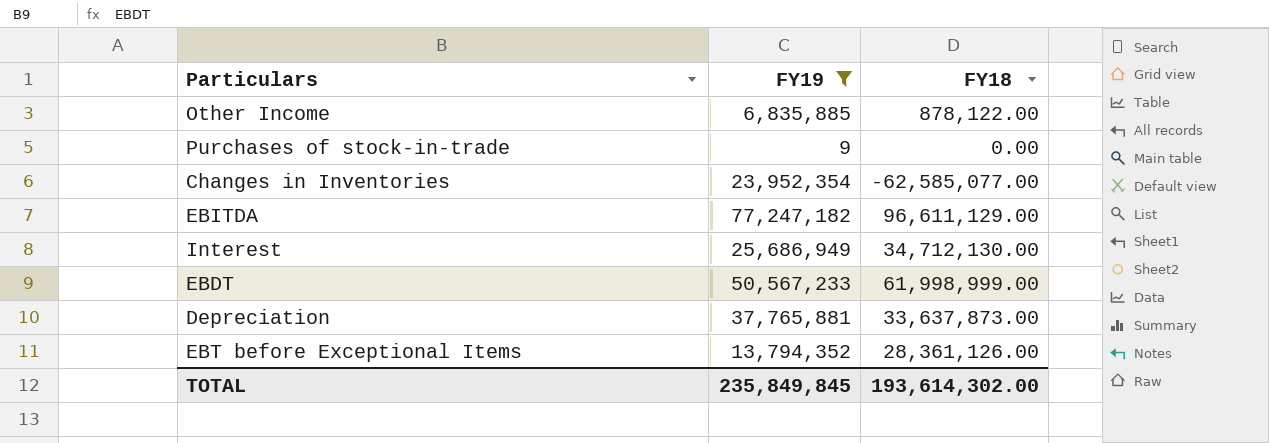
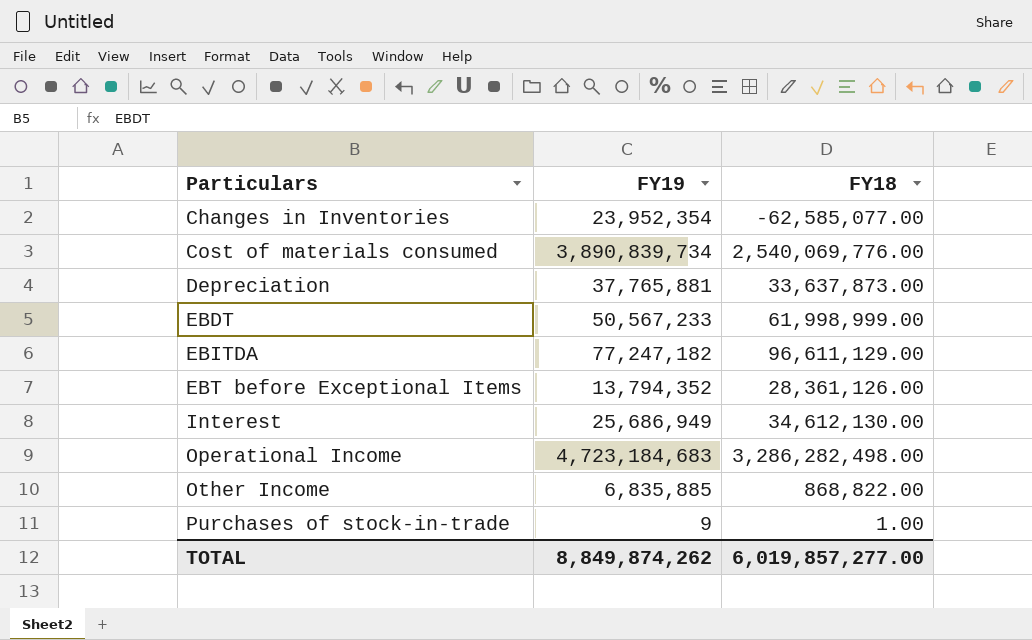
filter: FY19 <= 77,247,182 -> none
row order: none -> Particulars ascending
Interest | FY18: 34,712,130.00 -> 34,612,130.00
Other Income | FY18: 878,122.00 -> 868,822.00
Purchases of stock-in-trade | FY18: 0.00 -> 1.00
TOTAL | FY19: 235,849,845 -> 8,849,874,262
TOTAL | FY18: 193,614,302.00 -> 6,019,857,277.00

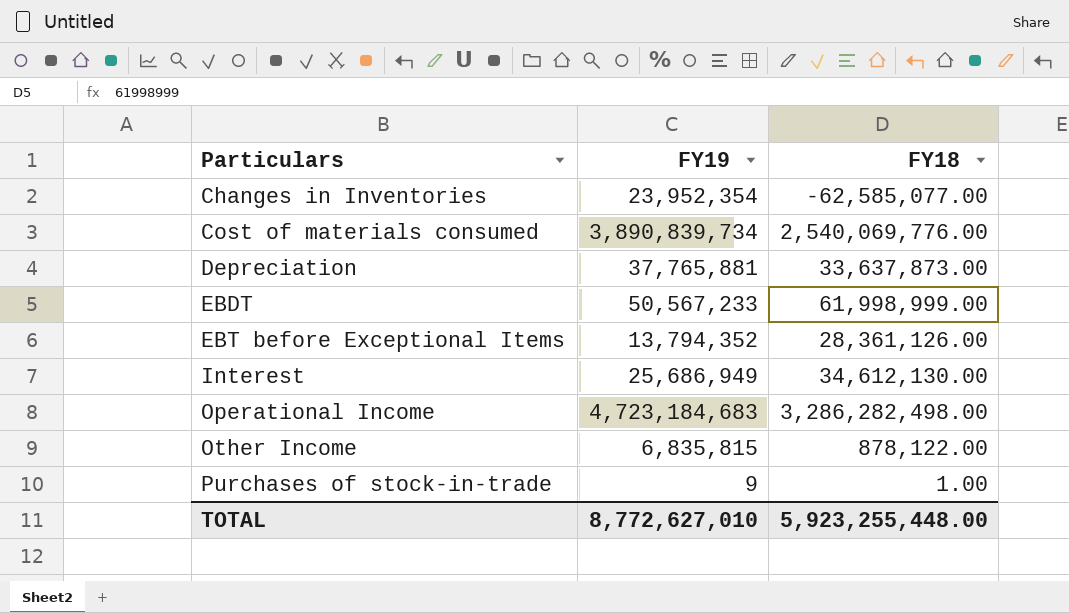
row EBITDA: 77,247,182 | 96,611,129.00 -> none
Other Income | FY19: 6,835,885 -> 6,835,815
Other Income | FY18: 868,822.00 -> 878,122.00
TOTAL | FY19: 8,849,874,262 -> 8,772,627,010
TOTAL | FY18: 6,019,857,277.00 -> 5,923,255,448.00

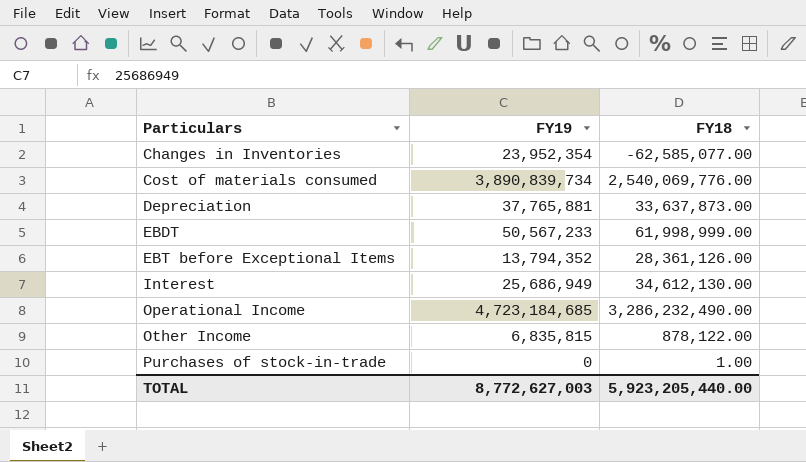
Operational Income | FY19: 4,723,184,683 -> 4,723,184,685
Operational Income | FY18: 3,286,282,498.00 -> 3,286,232,490.00
Purchases of stock-in-trade | FY19: 9 -> 0
TOTAL | FY19: 8,772,627,010 -> 8,772,627,003
TOTAL | FY18: 5,923,255,448.00 -> 5,923,205,440.00

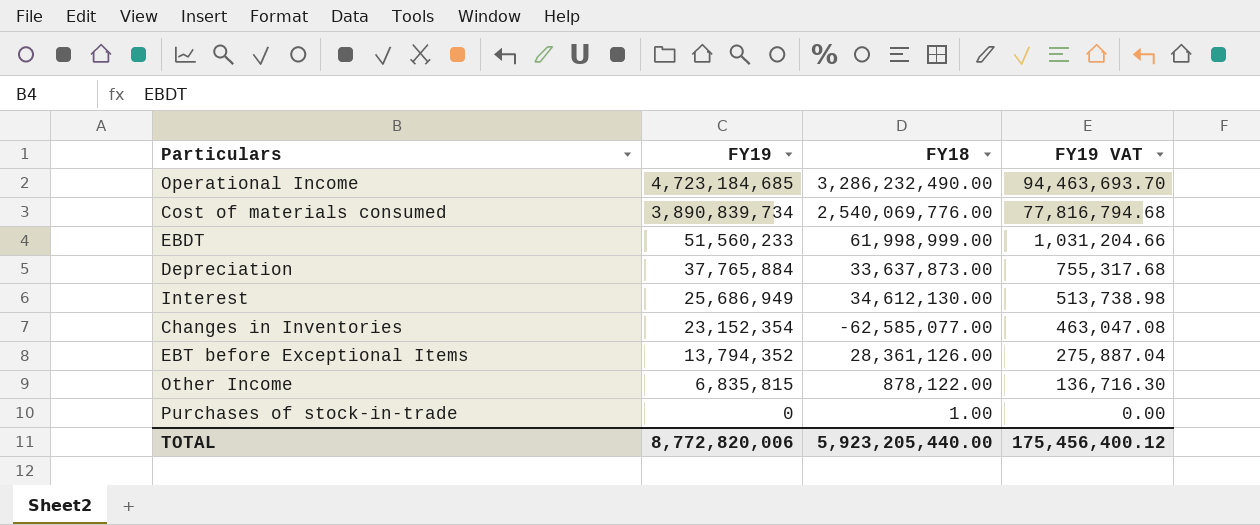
row order: Particulars ascending -> FY19 descending
column FY19 VAT | formula: none -> [FY19] * 0.02
EBDT | FY19: 50,567,233 -> 51,560,233
Depreciation | FY19: 37,765,881 -> 37,765,884
Changes in Inventories | FY19: 23,952,354 -> 23,152,354
TOTAL | FY19: 8,772,627,003 -> 8,772,820,006

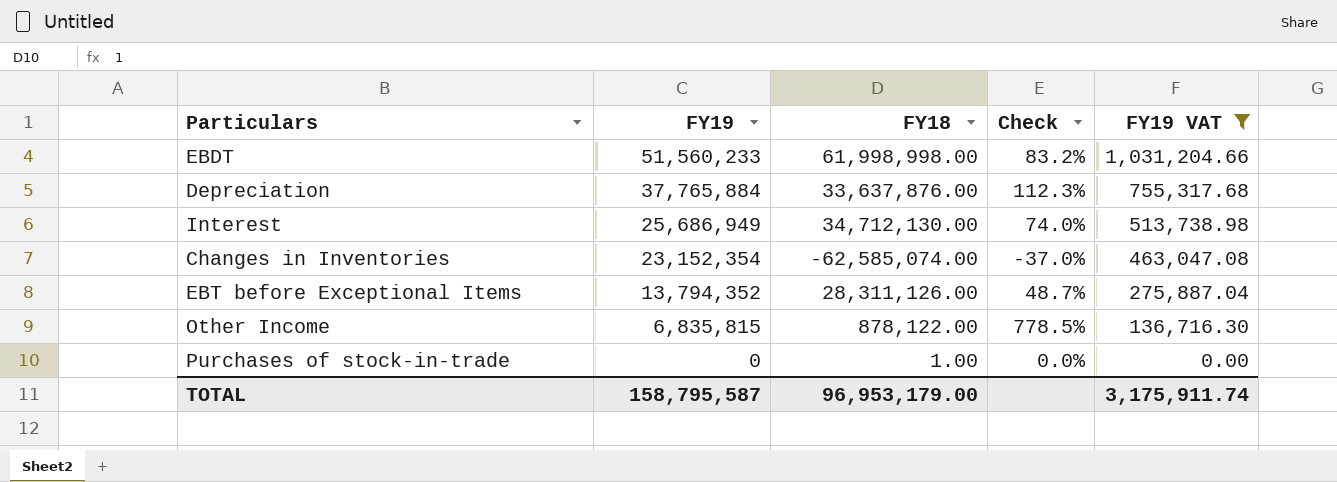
filter: none -> FY19 VAT <= 1,031,204.66
column Check | formula: none -> [FY19] / [FY18]
EBDT | FY18: 61,998,999.00 -> 61,998,998.00
Depreciation | FY18: 33,637,873.00 -> 33,637,876.00
Interest | FY18: 34,612,130.00 -> 34,712,130.00
Changes in Inventories | FY18: -62,585,077.00 -> -62,585,074.00
EBT before Exceptional Items | FY18: 28,361,126.00 -> 28,311,126.00
TOTAL | FY19: 8,772,820,006 -> 158,795,587
TOTAL | FY18: 5,923,205,440.00 -> 96,953,179.00
TOTAL | FY19 VAT: 175,456,400.12 -> 3,175,911.74

